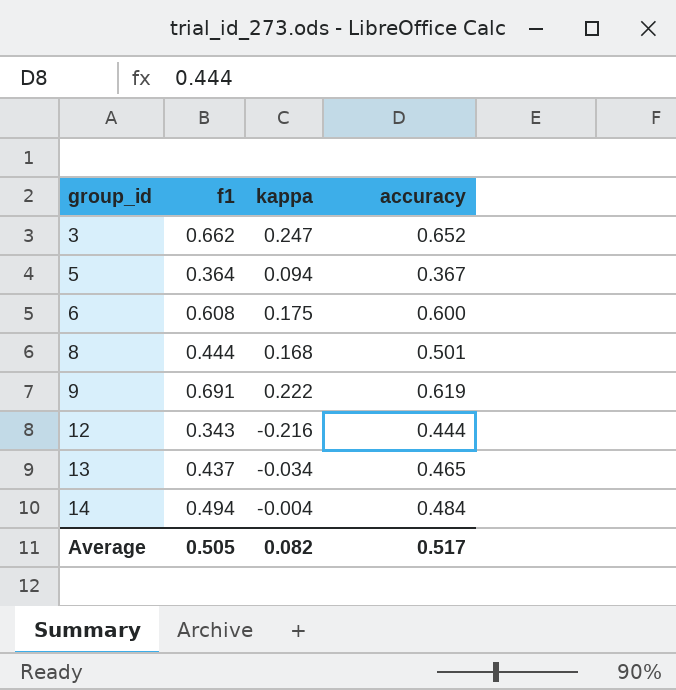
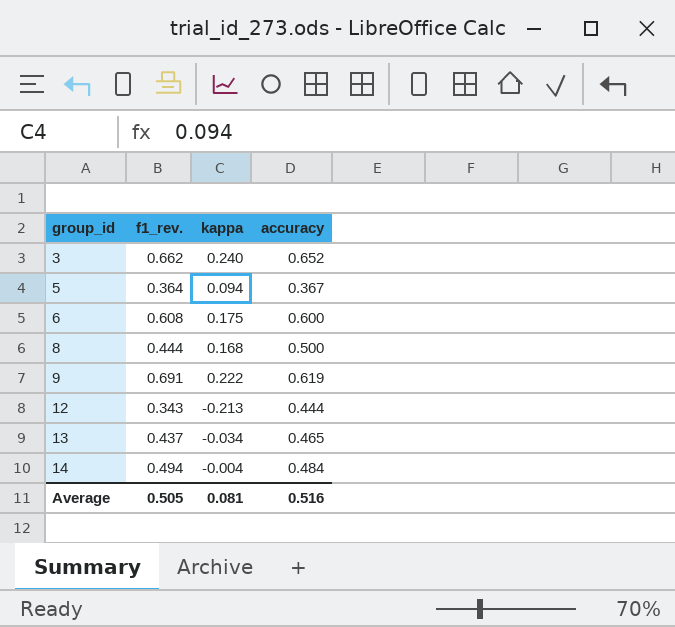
column name: f1 -> f1_rev.
3 | kappa: 0.247 -> 0.240
8 | accuracy: 0.501 -> 0.500
12 | kappa: -0.216 -> -0.213
Average | kappa: 0.082 -> 0.081
Average | accuracy: 0.517 -> 0.516

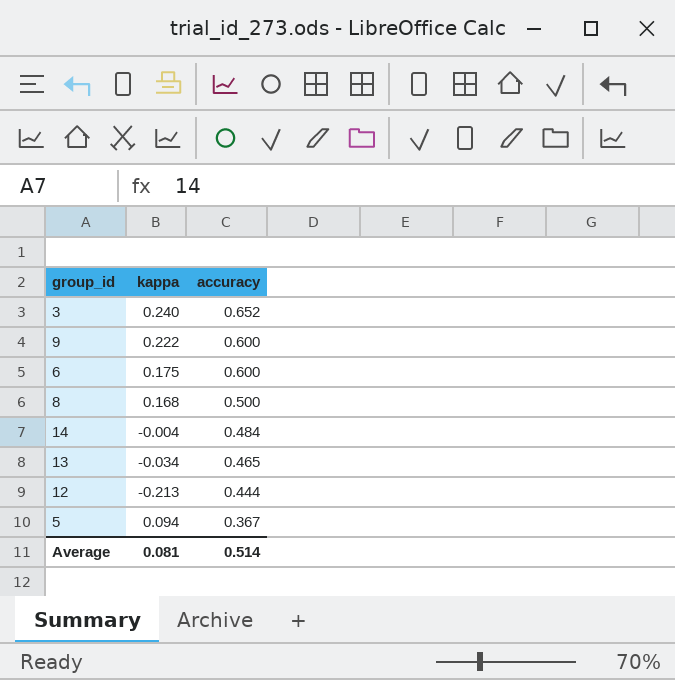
row order: group_id ascending -> accuracy descending
column f1_rev. | position: 2 -> none
9 | accuracy: 0.619 -> 0.600
Average | accuracy: 0.516 -> 0.514

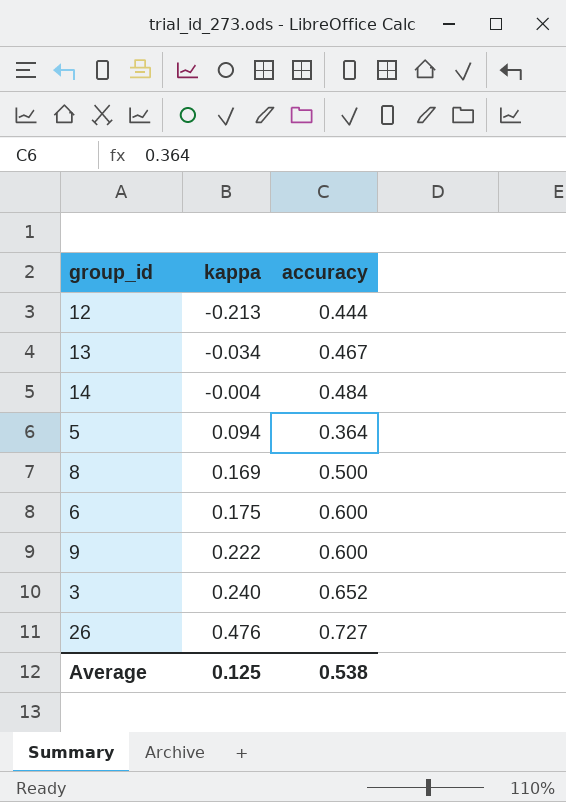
row order: accuracy descending -> kappa ascending
13 | accuracy: 0.465 -> 0.467
5 | accuracy: 0.367 -> 0.364
8 | kappa: 0.168 -> 0.169
row 26: none -> 0.476 | 0.727
Average | kappa: 0.081 -> 0.125
Average | accuracy: 0.514 -> 0.538

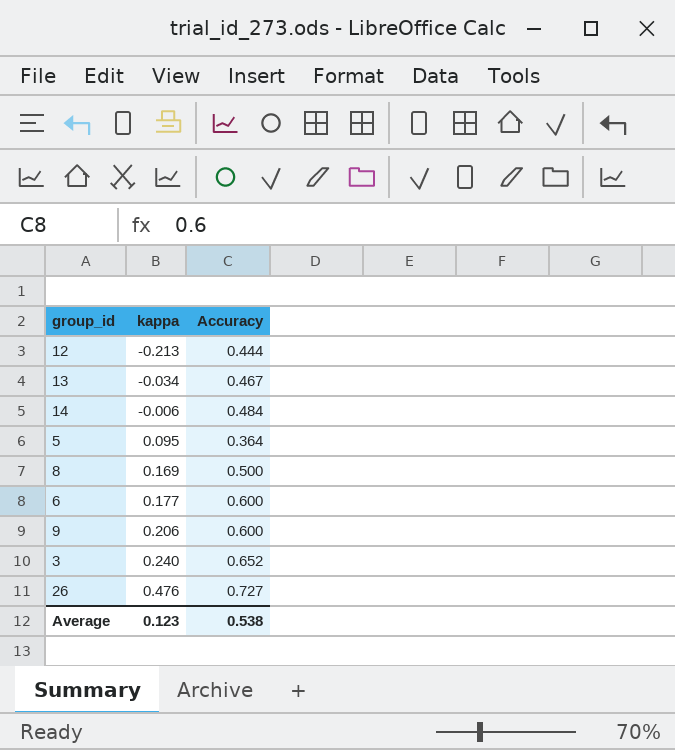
column name: accuracy -> Accuracy
14 | kappa: -0.004 -> -0.006
5 | kappa: 0.094 -> 0.095
6 | kappa: 0.175 -> 0.177
9 | kappa: 0.222 -> 0.206
Average | kappa: 0.125 -> 0.123

